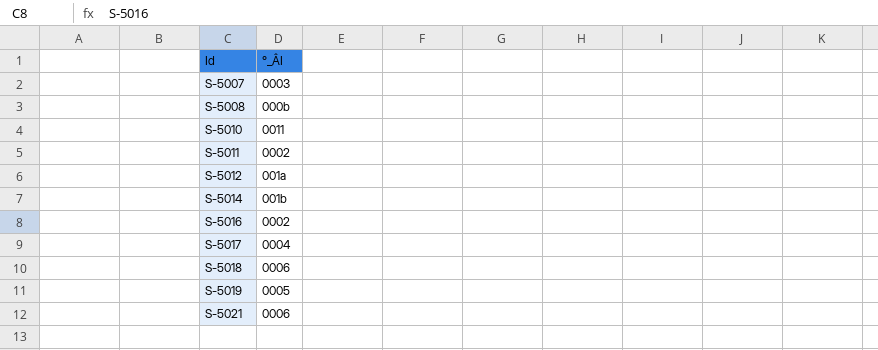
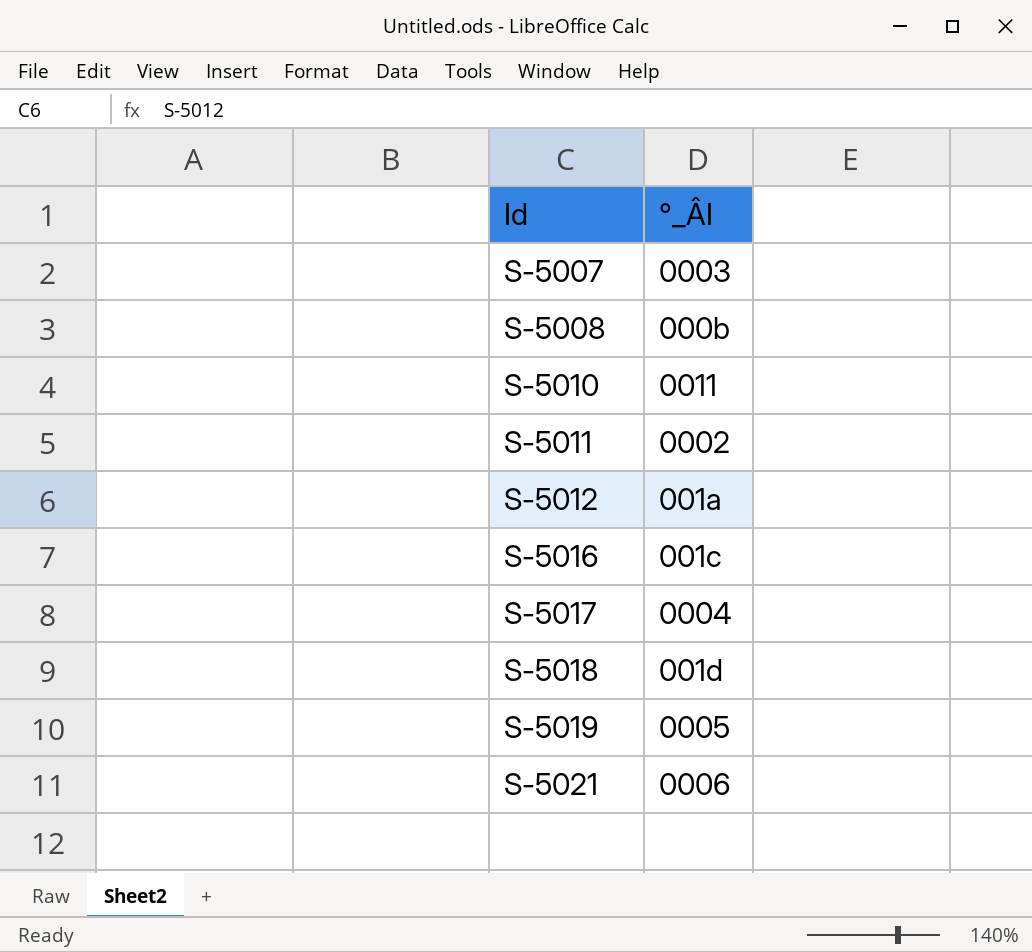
row S-5014: 001b -> none
S-5016 | °_ÂI: 0002 -> 001c
S-5018 | °_ÂI: 0006 -> 001d

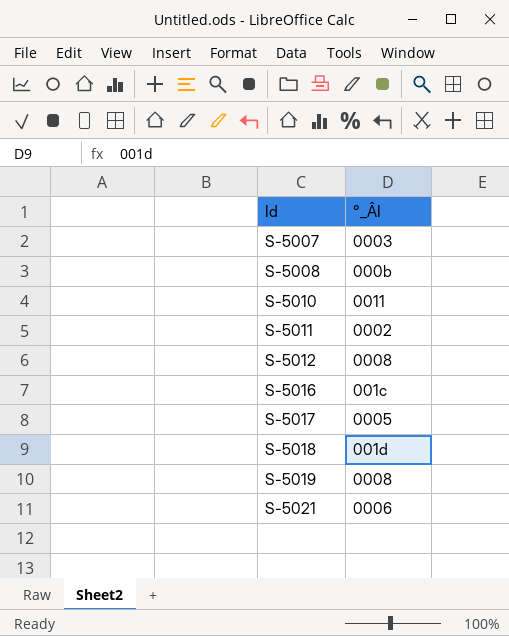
S-5012 | °_ÂI: 001a -> 0008
S-5017 | °_ÂI: 0004 -> 0005
S-5019 | °_ÂI: 0005 -> 0008

